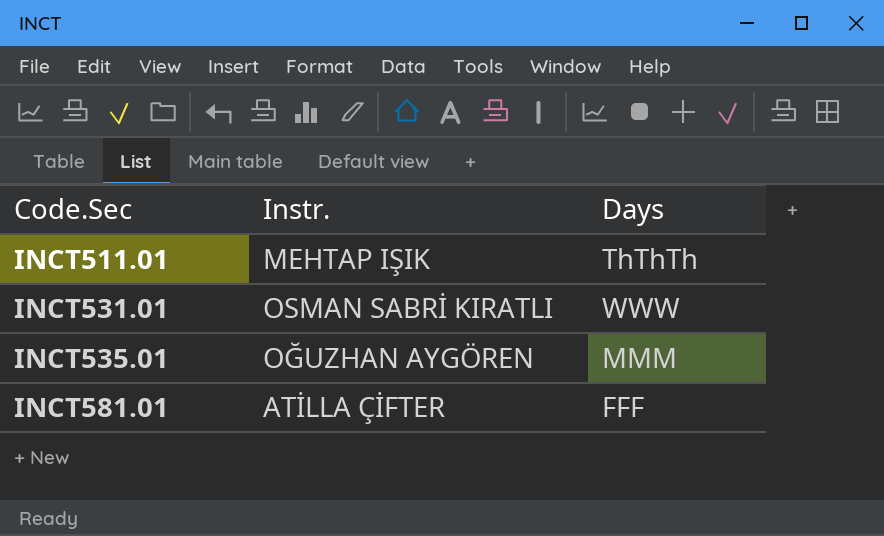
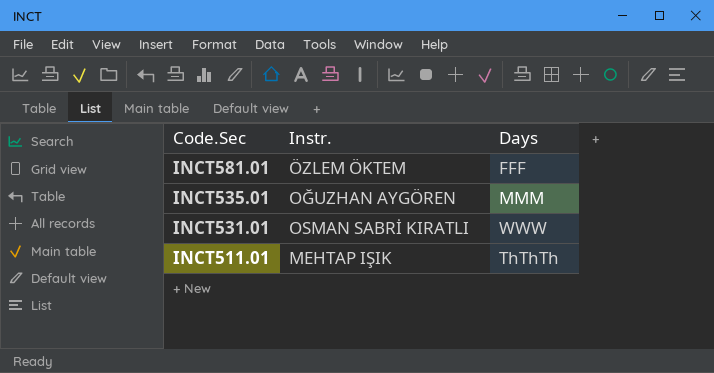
row order: Code.Sec ascending -> Code.Sec descending
INCT581.01 | Instr.: ATİLLA ÇİFTER -> ÖZLEM ÖKTEM

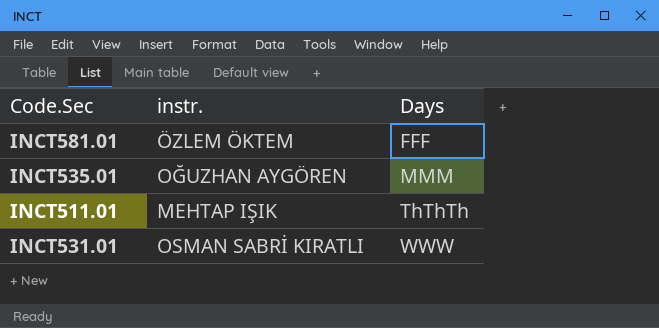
row order: Code.Sec descending -> Days ascending
column name: Instr. -> instr.

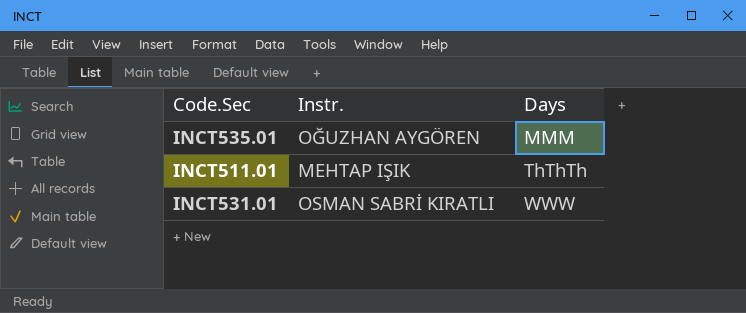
column name: instr. -> Instr.
row INCT581.01: ÖZLEM ÖKTEM | FFF -> none

